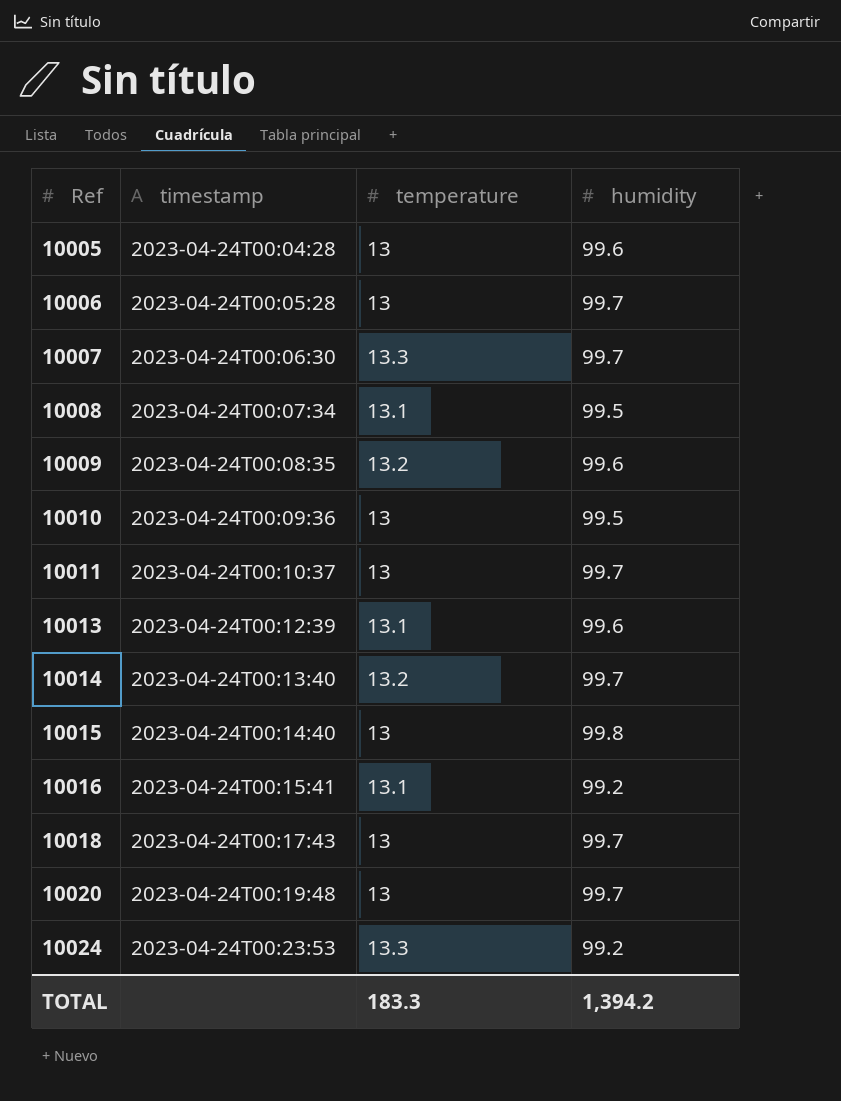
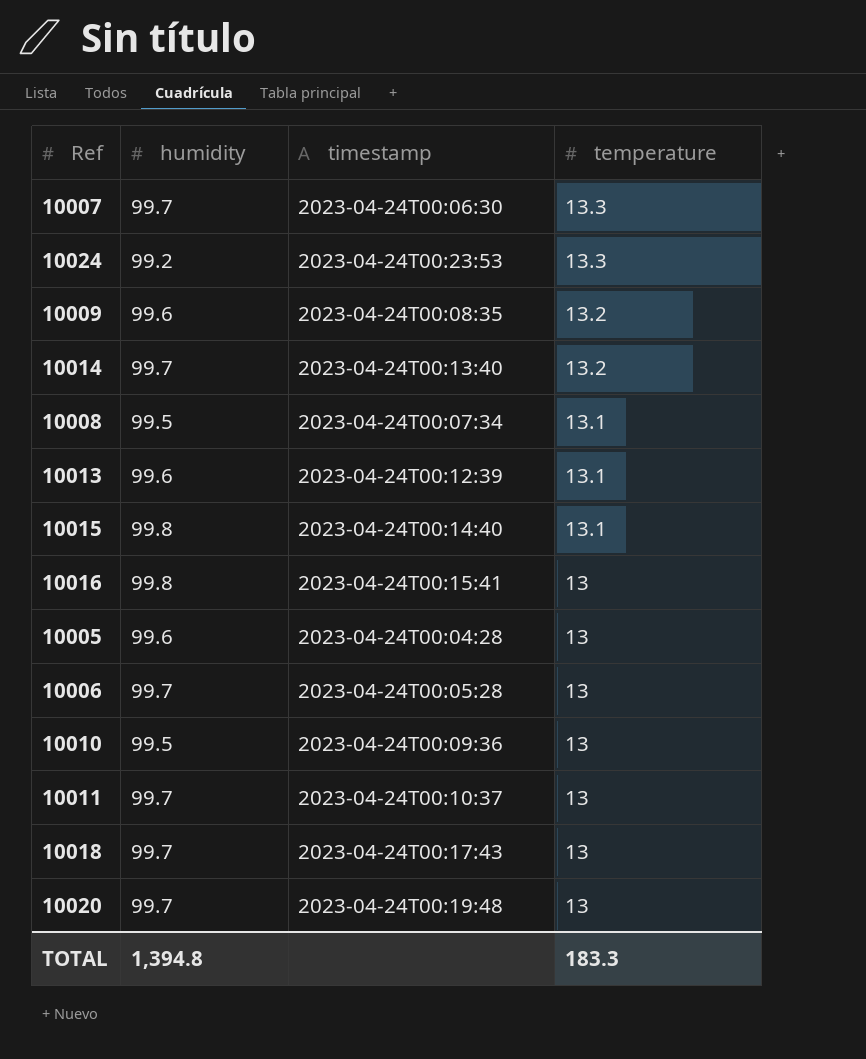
row order: Ref ascending -> temperature descending
column humidity | position: 4 -> 2
10015 | temperature: 13 -> 13.1
10016 | humidity: 99.2 -> 99.8
10016 | temperature: 13.1 -> 13
TOTAL | humidity: 1,394.2 -> 1,394.8

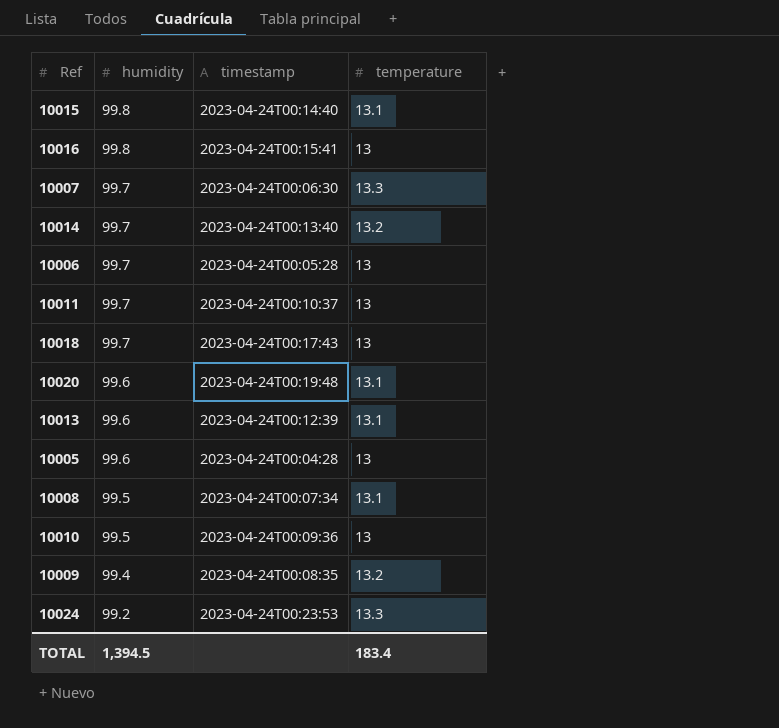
row order: temperature descending -> humidity descending
10020 | humidity: 99.7 -> 99.6
10020 | temperature: 13 -> 13.1
10009 | humidity: 99.6 -> 99.4
TOTAL | humidity: 1,394.8 -> 1,394.5
TOTAL | temperature: 183.3 -> 183.4

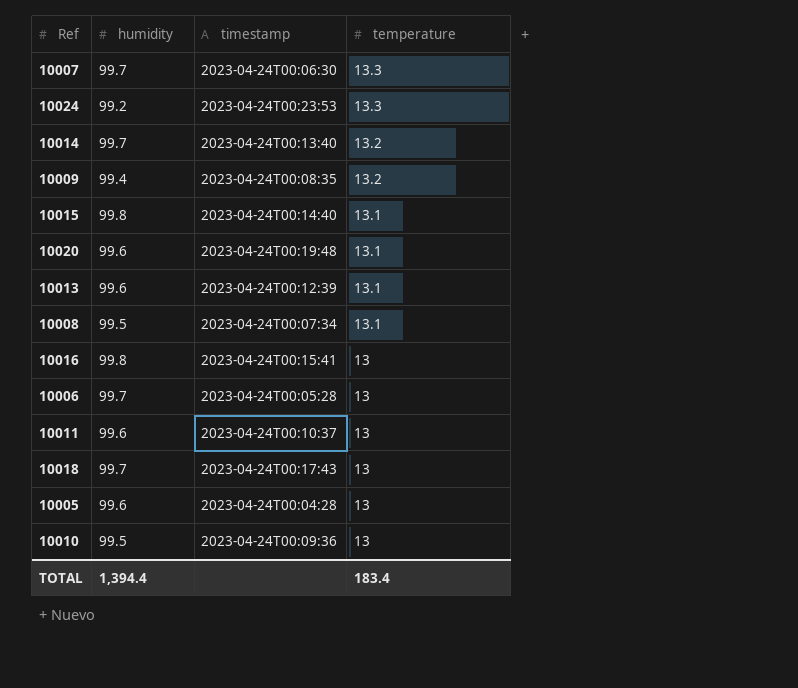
row order: humidity descending -> temperature descending
10011 | humidity: 99.7 -> 99.6
TOTAL | humidity: 1,394.5 -> 1,394.4

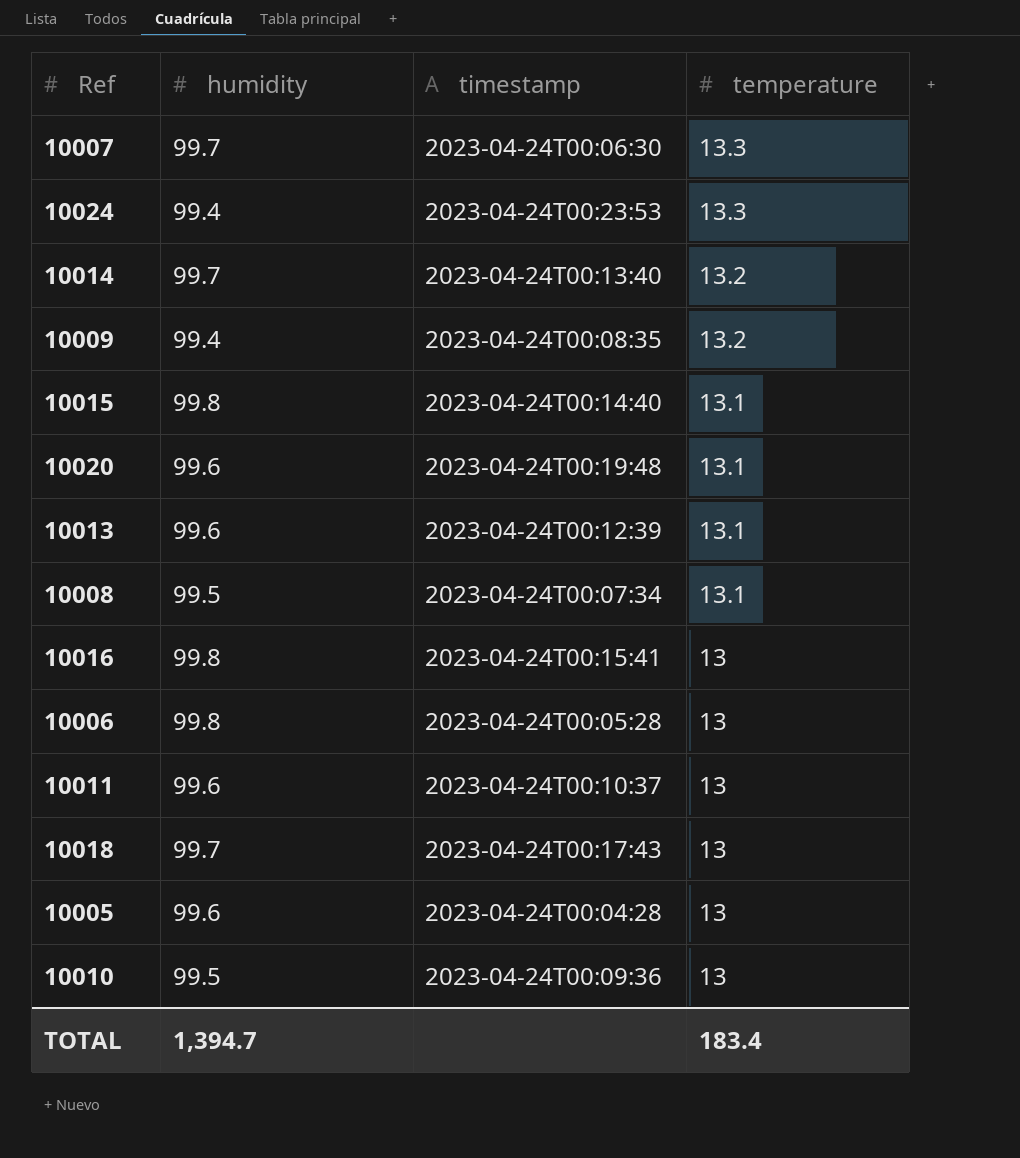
10024 | humidity: 99.2 -> 99.4
10006 | humidity: 99.7 -> 99.8
TOTAL | humidity: 1,394.4 -> 1,394.7

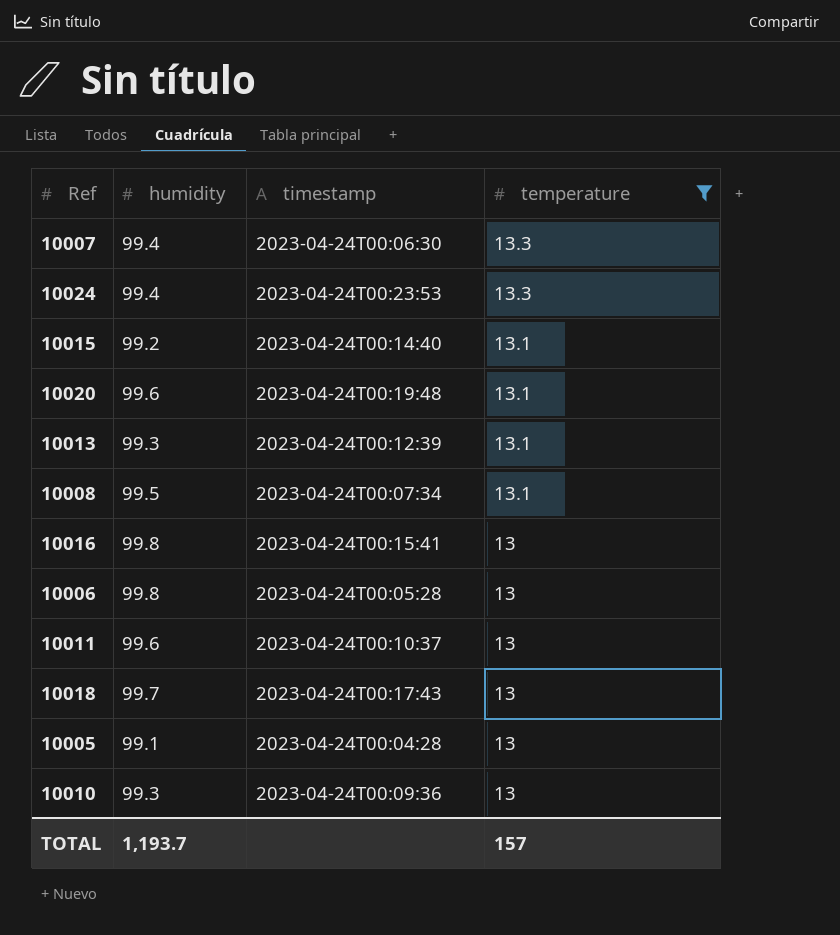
filter: none -> temperature != 13.2
10007 | humidity: 99.7 -> 99.4
10015 | humidity: 99.8 -> 99.2
10013 | humidity: 99.6 -> 99.3
10005 | humidity: 99.6 -> 99.1
10010 | humidity: 99.5 -> 99.3
TOTAL | humidity: 1,394.7 -> 1,193.7
TOTAL | temperature: 183.4 -> 157

